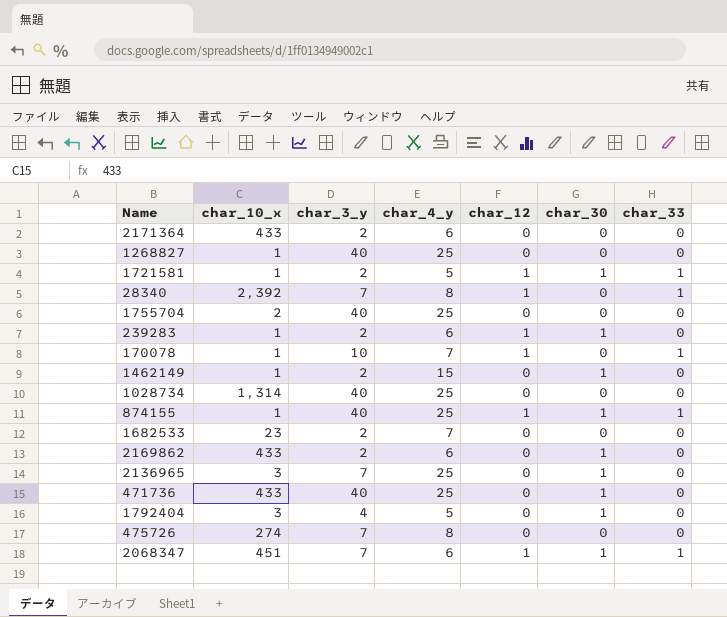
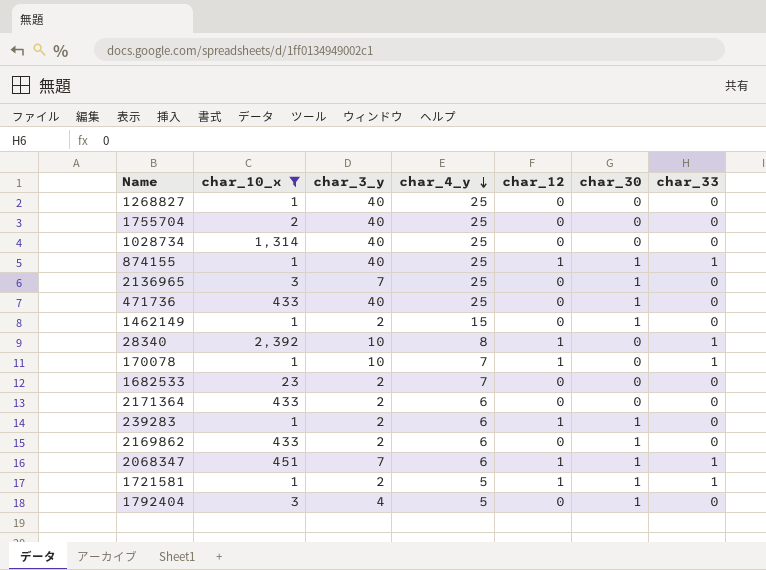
filter: none -> char_10_x != 274
row order: none -> char_4_y descending
28340 | char_3_y: 7 -> 10

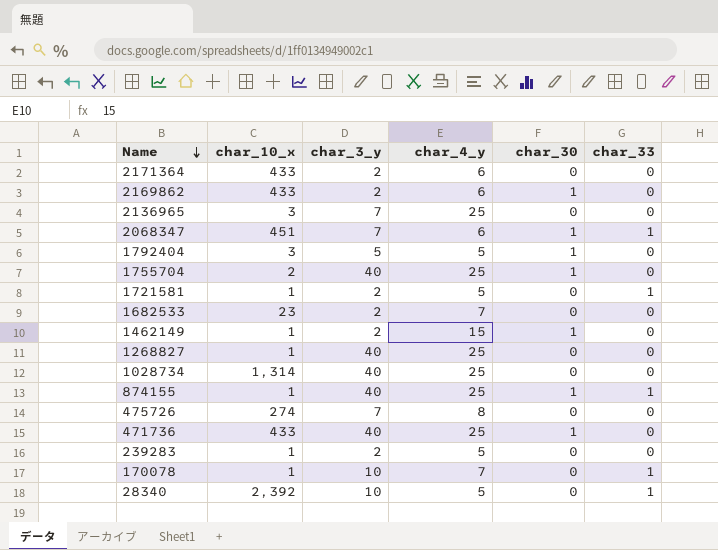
filter: char_10_x != 274 -> none
row order: char_4_y descending -> Name descending
column char_12 | position: 5 -> none
2136965 | char_30: 1 -> 0
1792404 | char_3_y: 4 -> 5
1755704 | char_30: 0 -> 1
1721581 | char_30: 1 -> 0
239283 | char_4_y: 6 -> 5
239283 | char_30: 1 -> 0
28340 | char_4_y: 8 -> 5

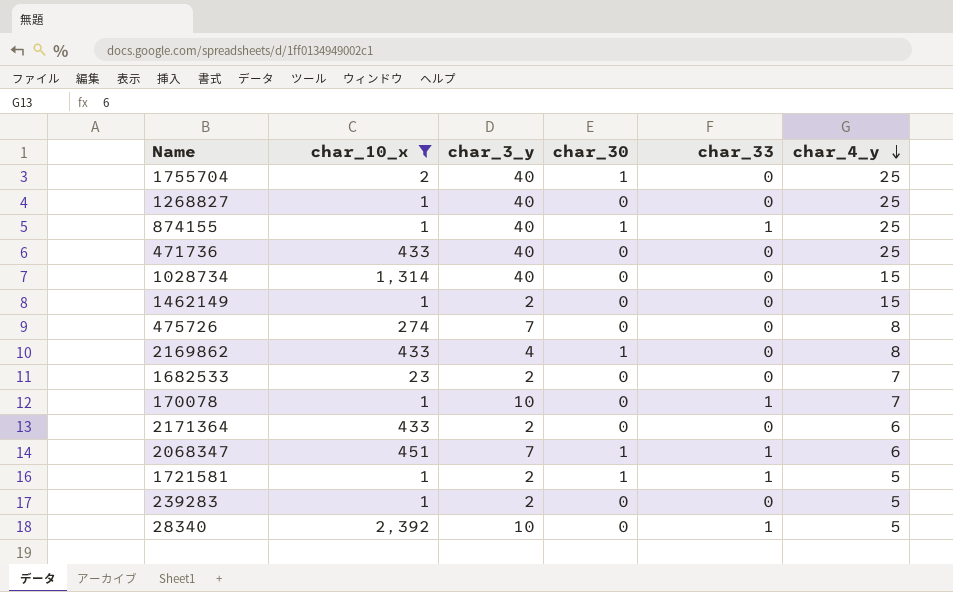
filter: none -> char_10_x != 3
row order: Name descending -> char_4_y descending
column char_4_y | position: 4 -> 6
471736 | char_30: 1 -> 0
1028734 | char_4_y: 25 -> 15
1462149 | char_30: 1 -> 0
2169862 | char_3_y: 2 -> 4
2169862 | char_4_y: 6 -> 8
1721581 | char_30: 0 -> 1

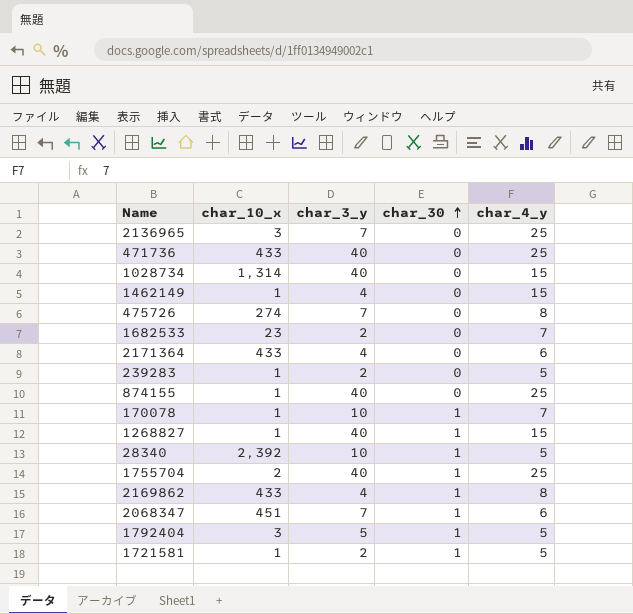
filter: char_10_x != 3 -> none
row order: char_4_y descending -> char_30 ascending
column char_33 | position: 5 -> none
1462149 | char_3_y: 2 -> 4
2171364 | char_3_y: 2 -> 4
874155 | char_30: 1 -> 0
170078 | char_30: 0 -> 1
1268827 | char_30: 0 -> 1
1268827 | char_4_y: 25 -> 15
28340 | char_30: 0 -> 1

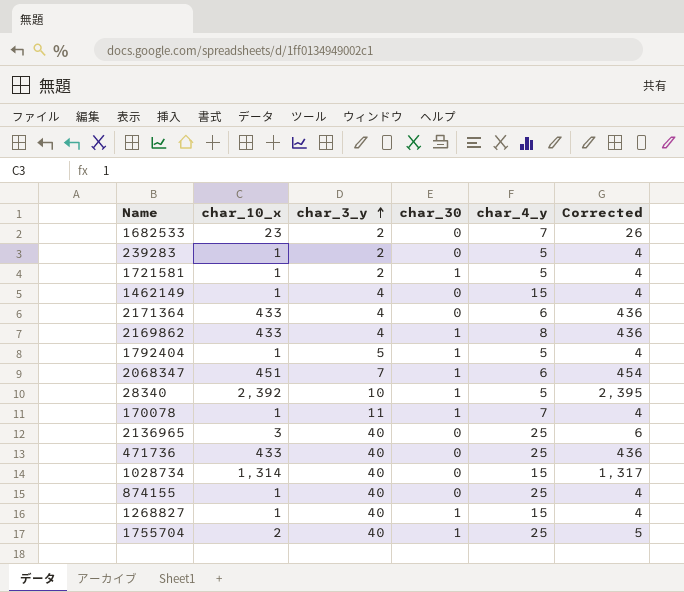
row order: char_30 ascending -> char_3_y ascending
column Corrected | formula: none -> [char_10_x] + 3
row 475726: 274 | 7 | 0 | 8 -> none
1792404 | char_10_x: 3 -> 1
170078 | char_3_y: 10 -> 11
2136965 | char_3_y: 7 -> 40

